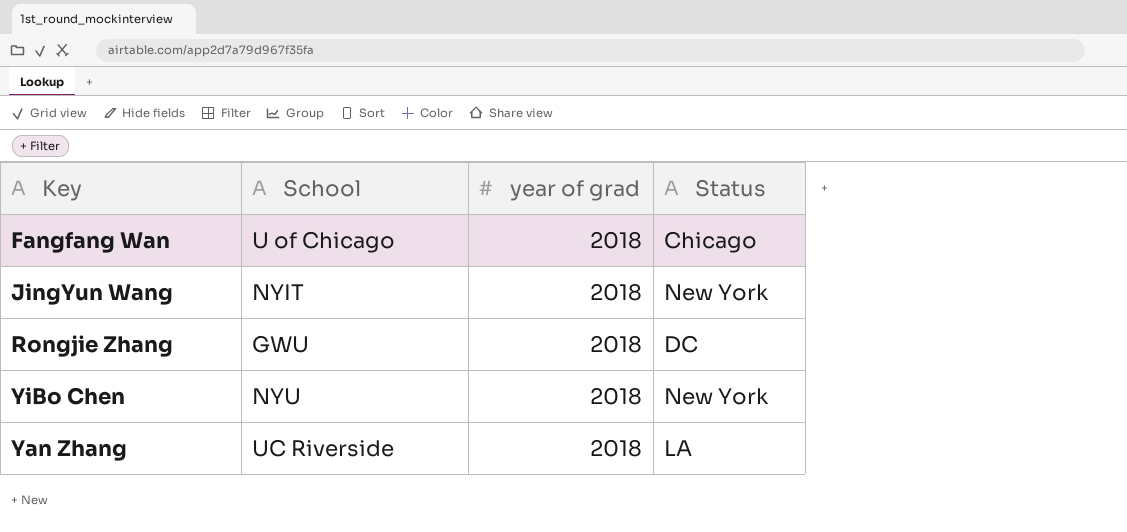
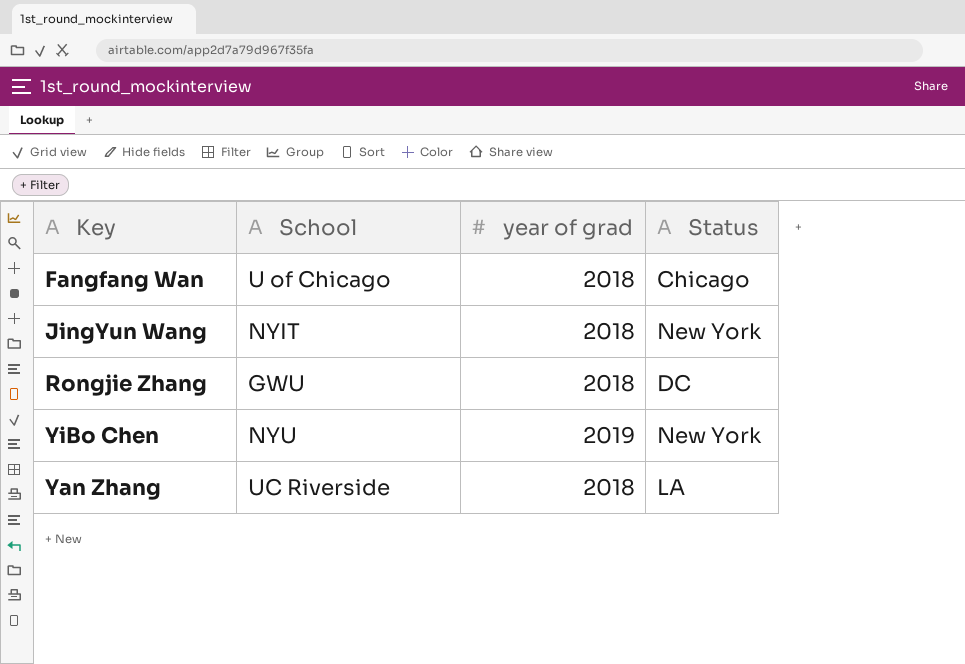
YiBo Chen | year of grad: 2018 -> 2019

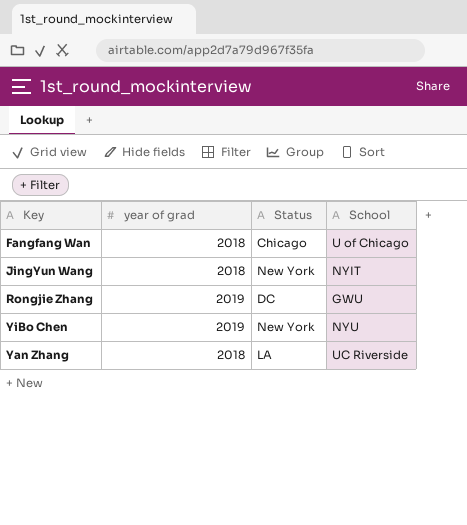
column School | position: 2 -> 4
Rongjie Zhang | year of grad: 2018 -> 2019

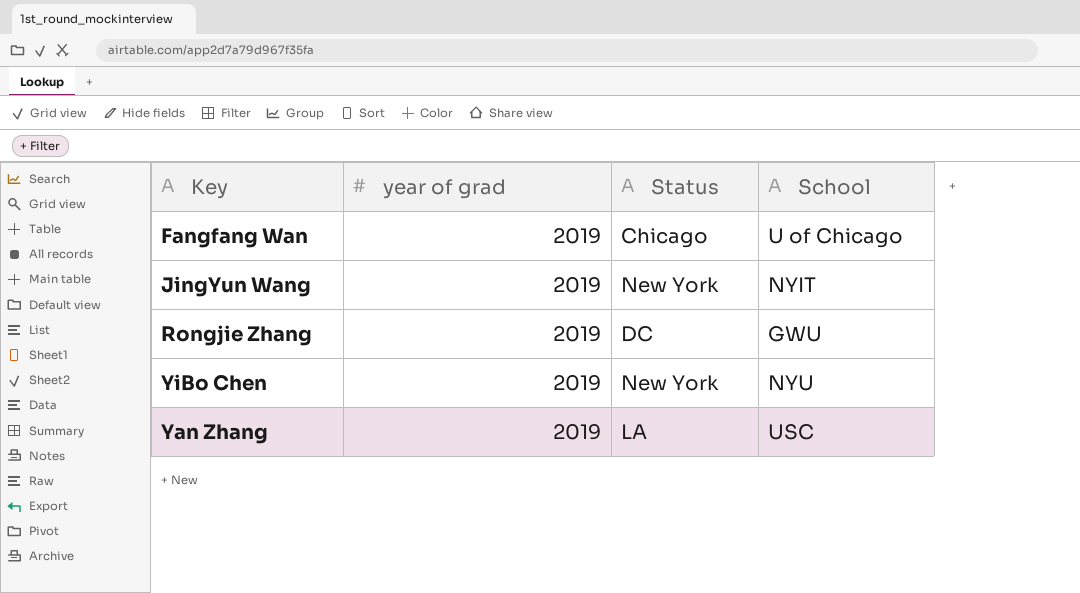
Fangfang Wan | year of grad: 2018 -> 2019
JingYun Wang | year of grad: 2018 -> 2019
Yan Zhang | year of grad: 2018 -> 2019
Yan Zhang | School: UC Riverside -> USC

